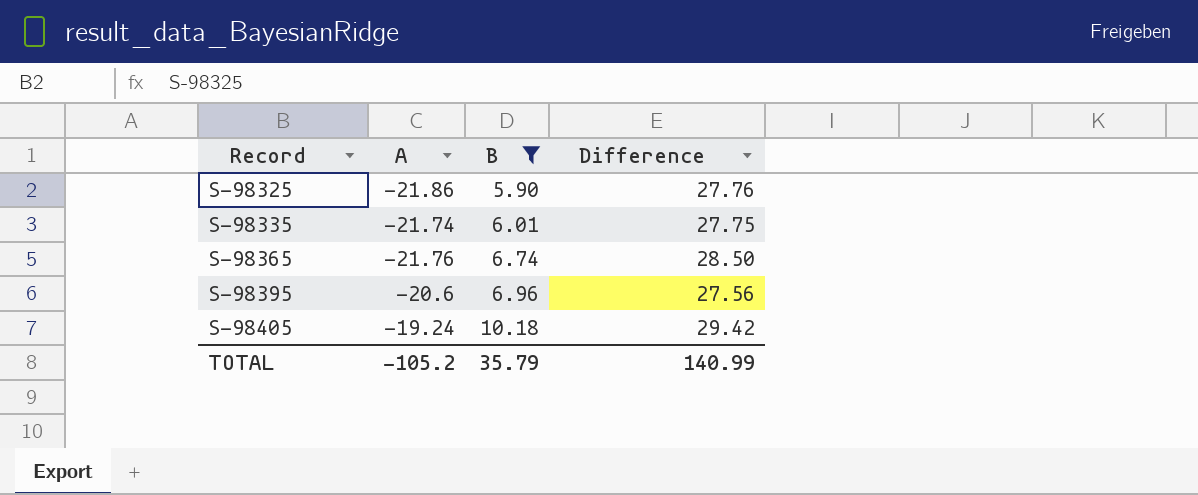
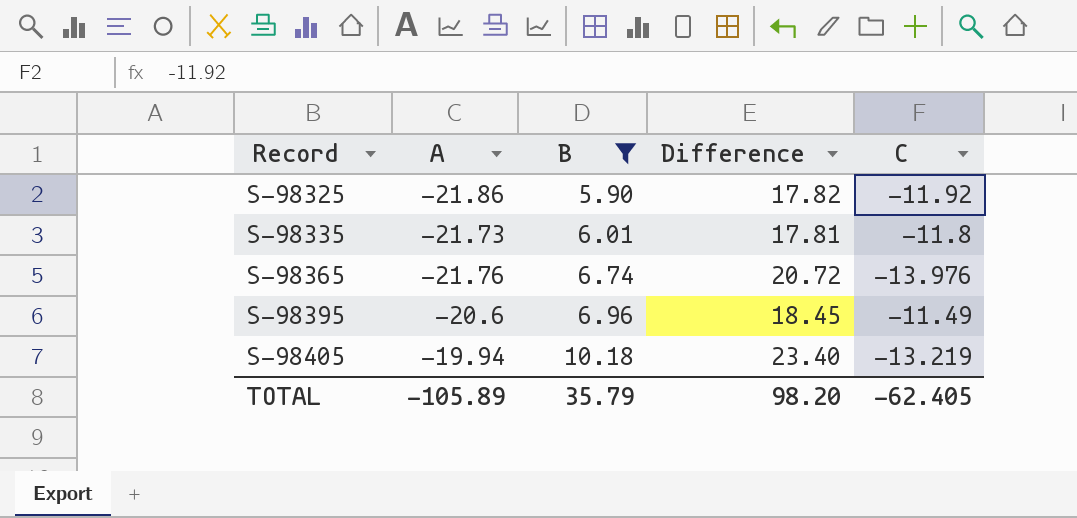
column Difference | formula: [B] - [A] -> [B] - [C]
column C | position: none -> 5
S-98335 | A: -21.74 -> -21.73
S-98405 | A: -19.24 -> -19.94
TOTAL | A: -105.2 -> -105.89
TOTAL | Difference: 140.99 -> 98.20

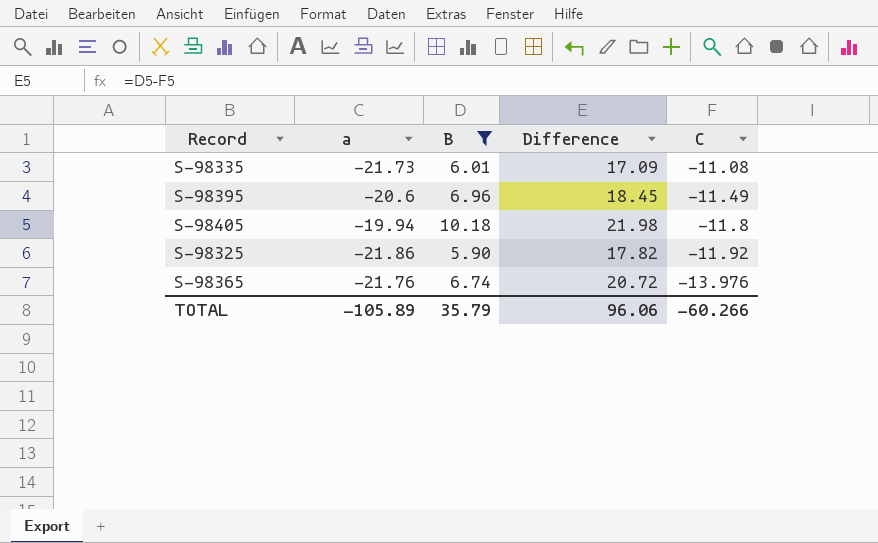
row order: Record ascending -> C descending
column name: A -> a
S-98335 | Difference: 17.81 -> 17.09
S-98335 | C: -11.8 -> -11.08
S-98405 | Difference: 23.40 -> 21.98
S-98405 | C: -13.219 -> -11.8
TOTAL | Difference: 98.20 -> 96.06
TOTAL | C: -62.405 -> -60.266

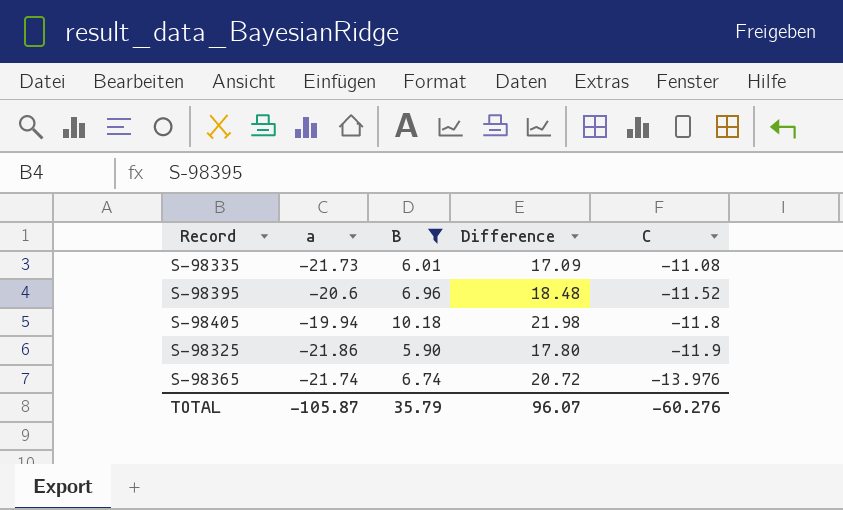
S-98395 | Difference: 18.45 -> 18.48
S-98395 | C: -11.49 -> -11.52
S-98325 | Difference: 17.82 -> 17.80
S-98325 | C: -11.92 -> -11.9
S-98365 | a: -21.76 -> -21.74
TOTAL | a: -105.89 -> -105.87
TOTAL | Difference: 96.06 -> 96.07
TOTAL | C: -60.266 -> -60.276

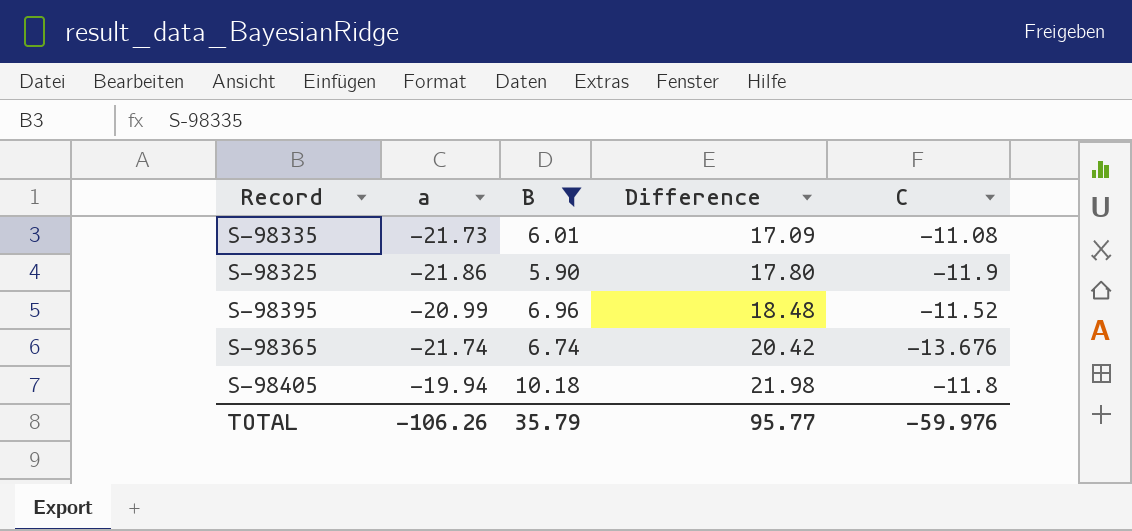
row order: C descending -> Difference ascending
S-98395 | a: -20.6 -> -20.99
S-98365 | Difference: 20.72 -> 20.42
S-98365 | C: -13.976 -> -13.676
TOTAL | a: -105.87 -> -106.26
TOTAL | Difference: 96.07 -> 95.77
TOTAL | C: -60.276 -> -59.976

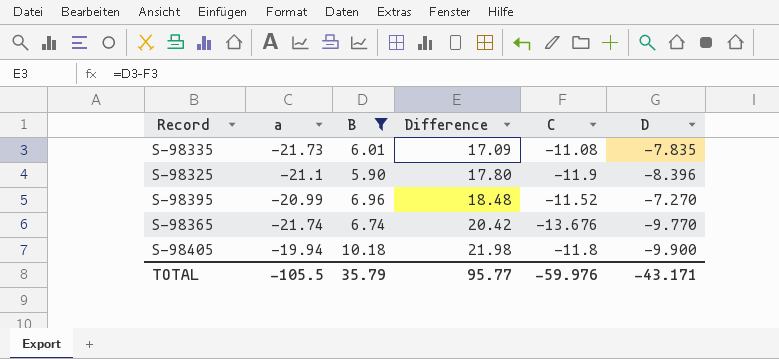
column D | position: none -> 6
S-98325 | a: -21.86 -> -21.1
TOTAL | a: -106.26 -> -105.5

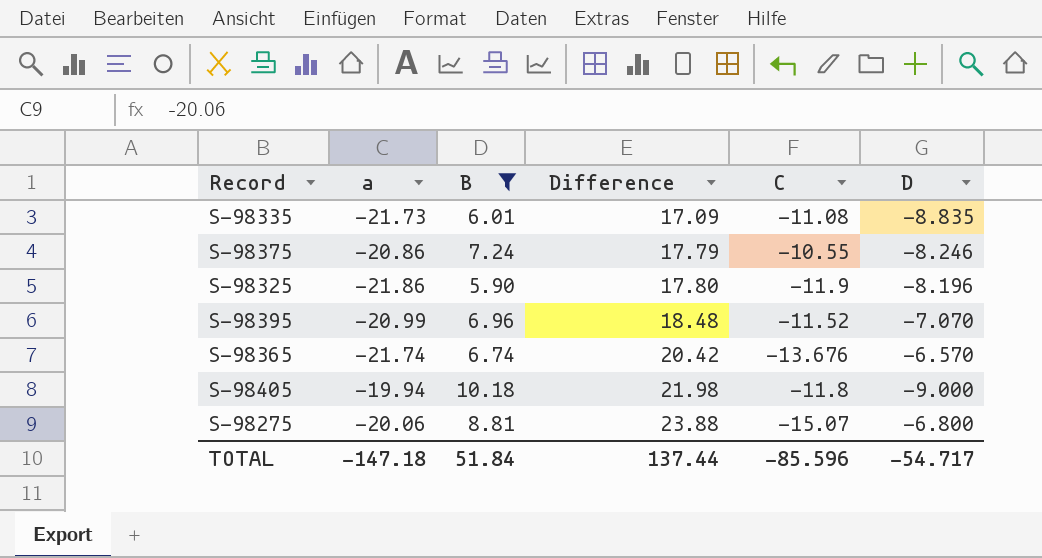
S-98335 | D: -7.835 -> -8.835
row S-98375: none -> -20.86 | 7.24 | 17.79 | -10.55 | -8.246
S-98325 | a: -21.1 -> -21.86
S-98325 | D: -8.396 -> -8.196
S-98395 | D: -7.270 -> -7.070
S-98365 | D: -9.770 -> -6.570
S-98405 | D: -9.900 -> -9.000
row S-98275: none -> -20.06 | 8.81 | 23.88 | -15.07 | -6.800
TOTAL | a: -105.5 -> -147.18
TOTAL | B: 35.79 -> 51.84
TOTAL | Difference: 95.77 -> 137.44
TOTAL | C: -59.976 -> -85.596
TOTAL | D: -43.171 -> -54.717

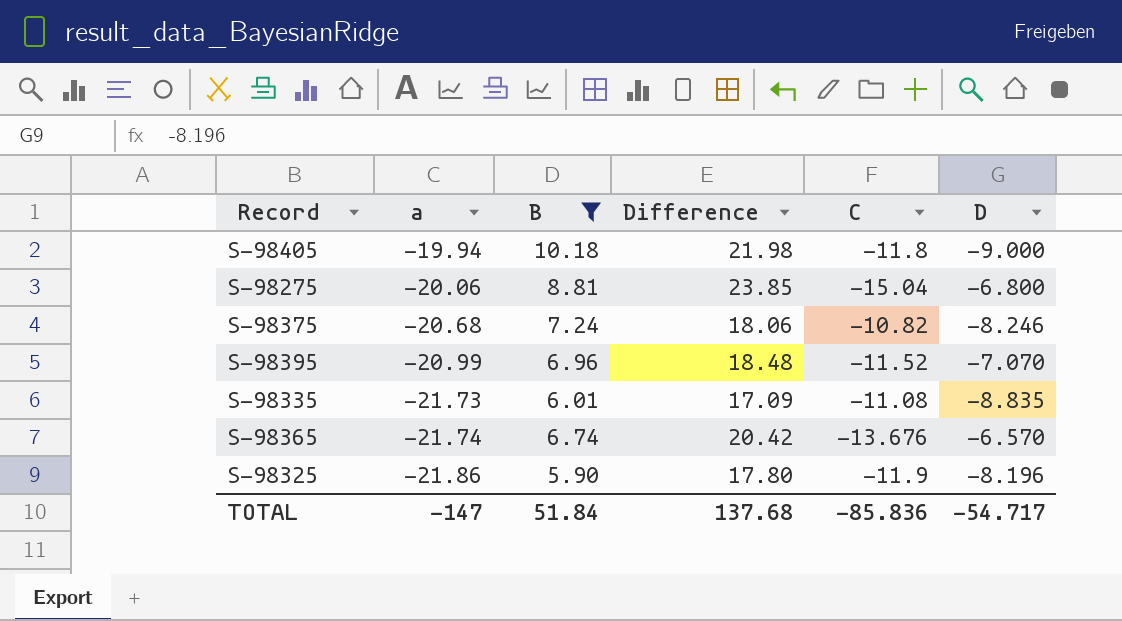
row order: Difference ascending -> a descending
S-98275 | Difference: 23.88 -> 23.85
S-98275 | C: -15.07 -> -15.04
S-98375 | a: -20.86 -> -20.68
S-98375 | Difference: 17.79 -> 18.06
S-98375 | C: -10.55 -> -10.82
TOTAL | a: -147.18 -> -147
TOTAL | Difference: 137.44 -> 137.68
TOTAL | C: -85.596 -> -85.836

